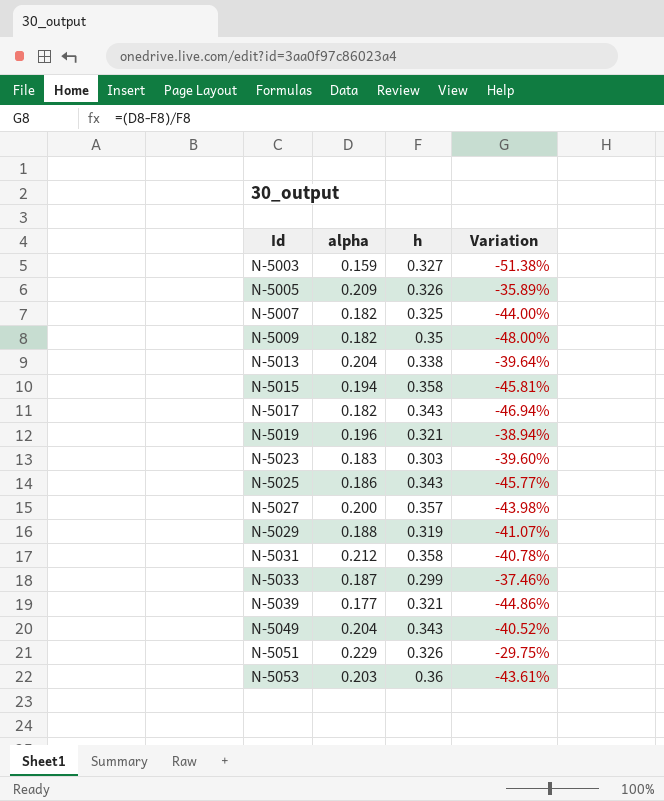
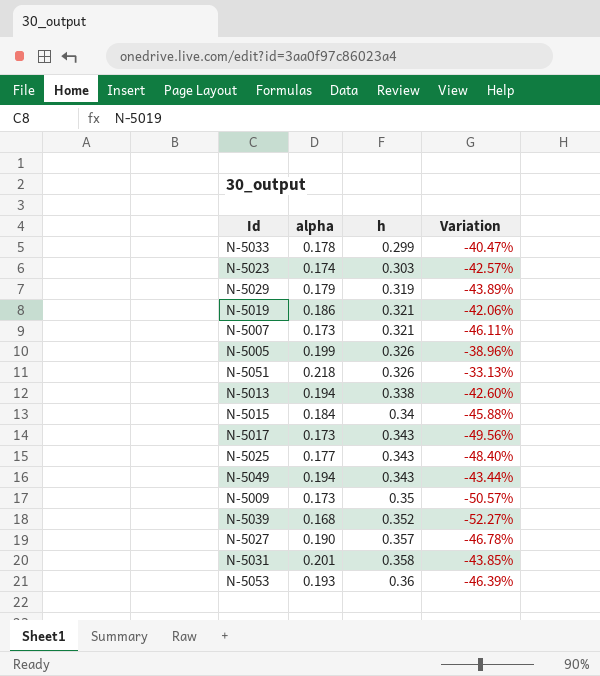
row order: Id ascending -> h ascending
row N-5003: 0.159 | 0.327 | -51.38% -> none
N-5033 | alpha: 0.187 -> 0.178
N-5033 | Variation: -37.46% -> -40.47%
N-5023 | alpha: 0.183 -> 0.174
N-5023 | Variation: -39.60% -> -42.57%
N-5029 | alpha: 0.188 -> 0.179
N-5029 | Variation: -41.07% -> -43.89%
N-5019 | alpha: 0.196 -> 0.186
N-5019 | Variation: -38.94% -> -42.06%
N-5007 | alpha: 0.182 -> 0.173
N-5007 | h: 0.325 -> 0.321
N-5007 | Variation: -44.00% -> -46.11%
N-5005 | alpha: 0.209 -> 0.199
N-5005 | Variation: -35.89% -> -38.96%
N-5051 | alpha: 0.229 -> 0.218
N-5051 | Variation: -29.75% -> -33.13%
N-5013 | alpha: 0.204 -> 0.194
N-5013 | Variation: -39.64% -> -42.60%
N-5015 | alpha: 0.194 -> 0.184
N-5015 | h: 0.358 -> 0.34
N-5015 | Variation: -45.81% -> -45.88%
N-5017 | alpha: 0.182 -> 0.173
N-5017 | Variation: -46.94% -> -49.56%
N-5025 | alpha: 0.186 -> 0.177
N-5025 | Variation: -45.77% -> -48.40%
N-5049 | alpha: 0.204 -> 0.194
N-5049 | Variation: -40.52% -> -43.44%
N-5009 | alpha: 0.182 -> 0.173
N-5009 | Variation: -48.00% -> -50.57%
N-5039 | alpha: 0.177 -> 0.168
N-5039 | h: 0.321 -> 0.352
N-5039 | Variation: -44.86% -> -52.27%
N-5027 | alpha: 0.200 -> 0.190
N-5027 | Variation: -43.98% -> -46.78%
N-5031 | alpha: 0.212 -> 0.201
N-5031 | Variation: -40.78% -> -43.85%
N-5053 | alpha: 0.203 -> 0.193
N-5053 | Variation: -43.61% -> -46.39%

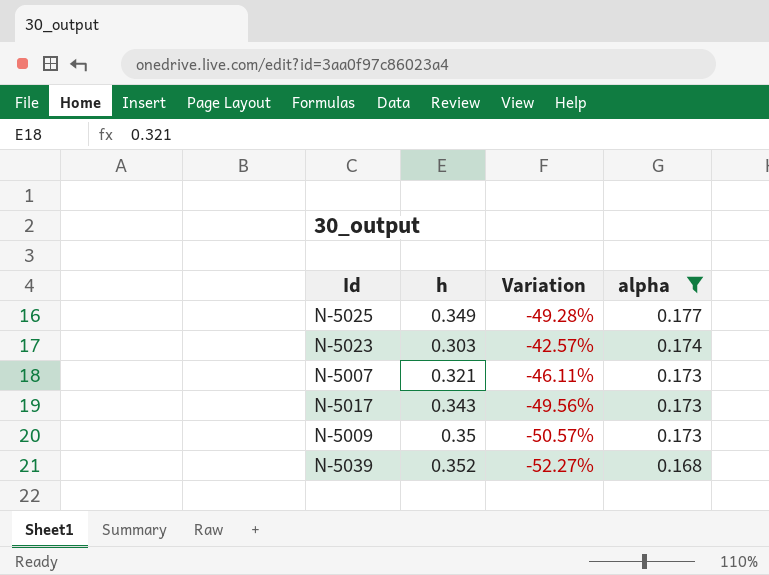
filter: none -> alpha <= 0.177
row order: h ascending -> alpha descending
column alpha | position: 2 -> 4
N-5025 | h: 0.343 -> 0.349
N-5025 | Variation: -48.40% -> -49.28%

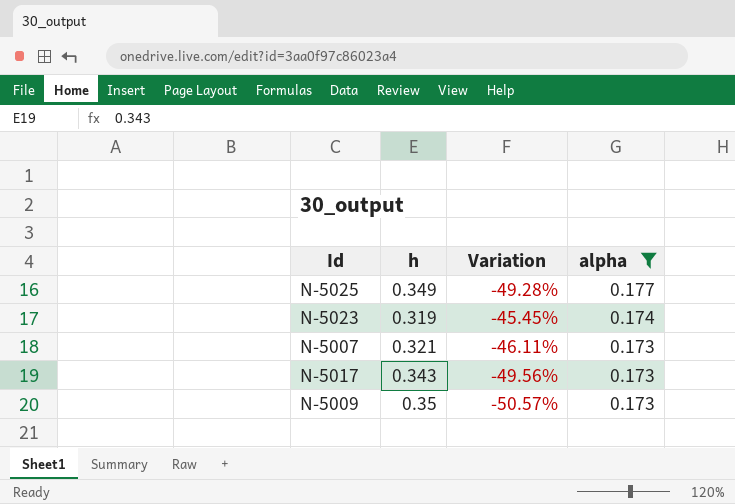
row N-5039: 0.352 | -52.27% | 0.168 -> none
N-5023 | h: 0.303 -> 0.319
N-5023 | Variation: -42.57% -> -45.45%

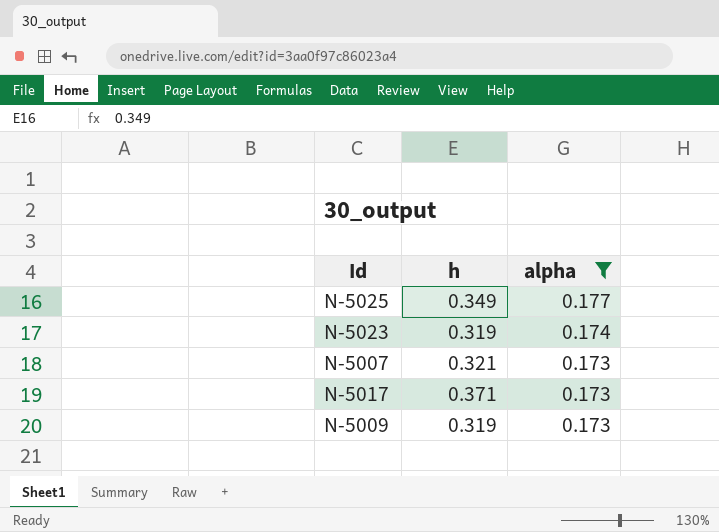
column Variation | formula: ([alpha] - [h]) / [h] -> none
N-5017 | h: 0.343 -> 0.371
N-5009 | h: 0.35 -> 0.319

